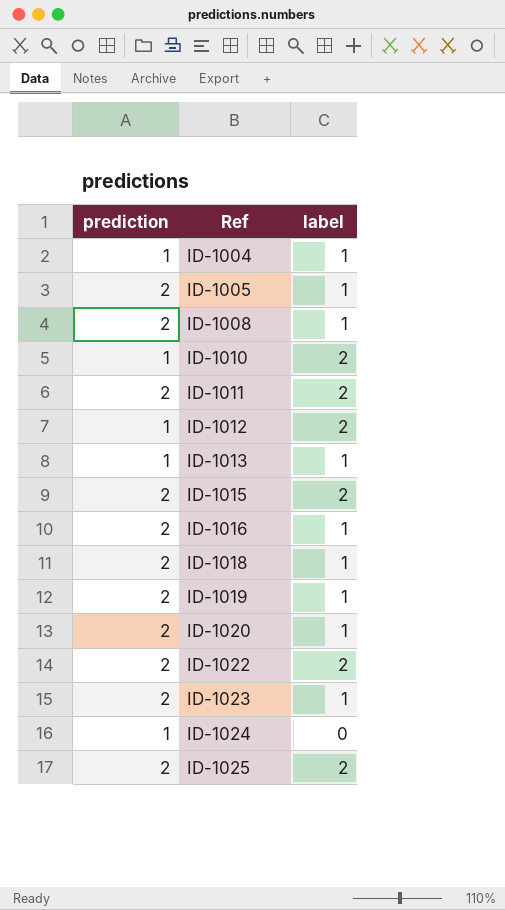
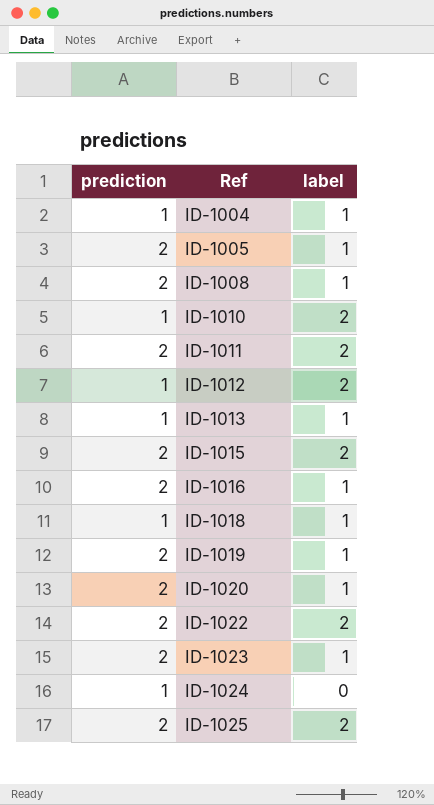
ID-1018 | prediction: 2 -> 1

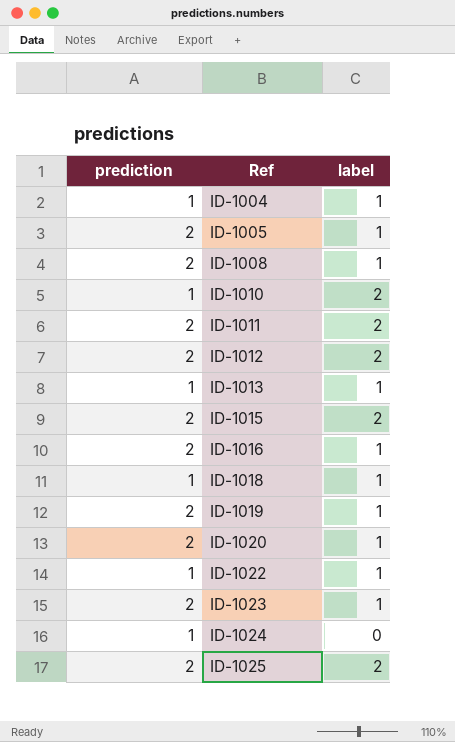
ID-1012 | prediction: 1 -> 2
ID-1022 | prediction: 2 -> 1
ID-1022 | label: 2 -> 1

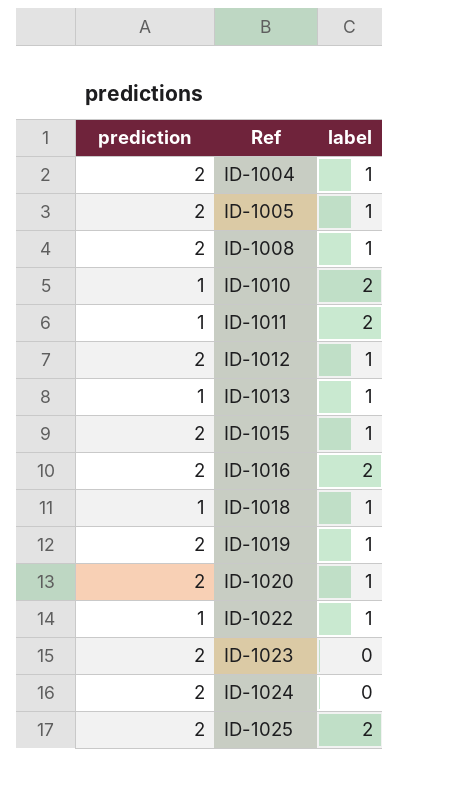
ID-1004 | prediction: 1 -> 2
ID-1011 | prediction: 2 -> 1
ID-1012 | label: 2 -> 1
ID-1015 | label: 2 -> 1
ID-1016 | label: 1 -> 2
ID-1023 | label: 1 -> 0
ID-1024 | prediction: 1 -> 2

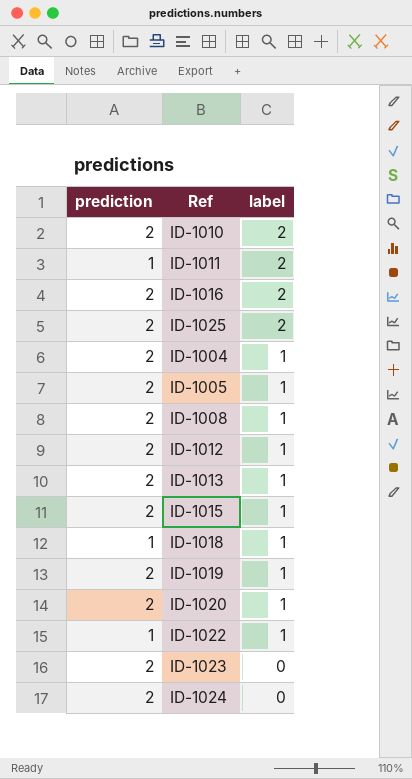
row order: Ref ascending -> label descending
ID-1010 | prediction: 1 -> 2
ID-1013 | prediction: 1 -> 2

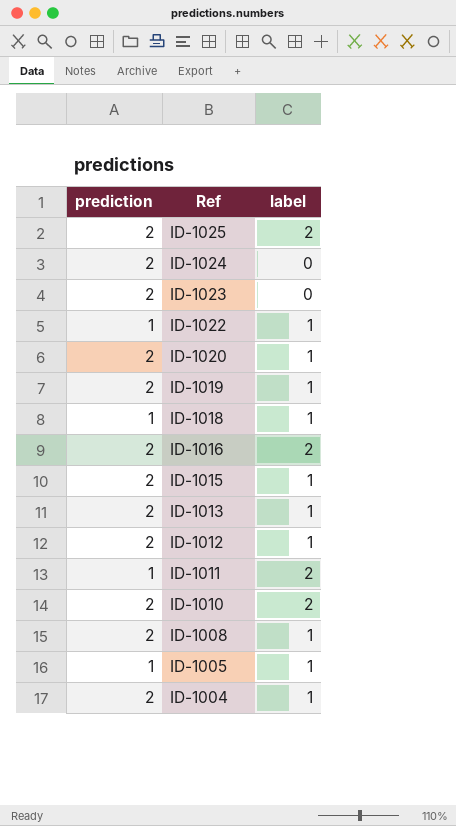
row order: label descending -> Ref descending
ID-1005 | prediction: 2 -> 1

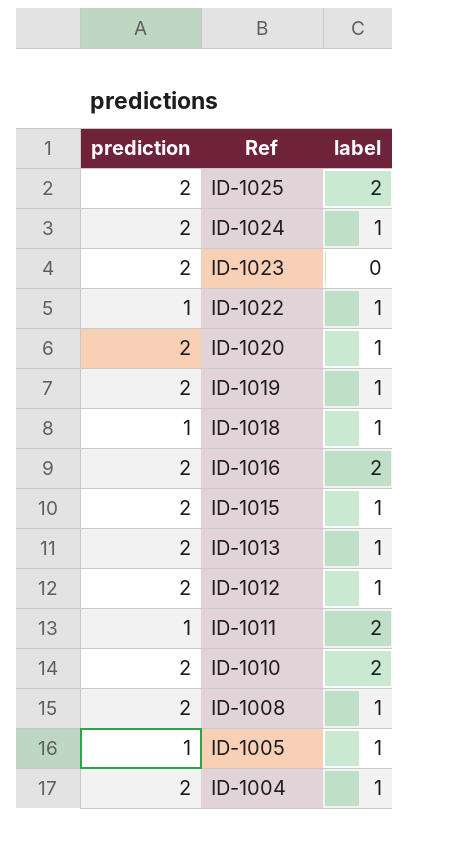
ID-1024 | label: 0 -> 1

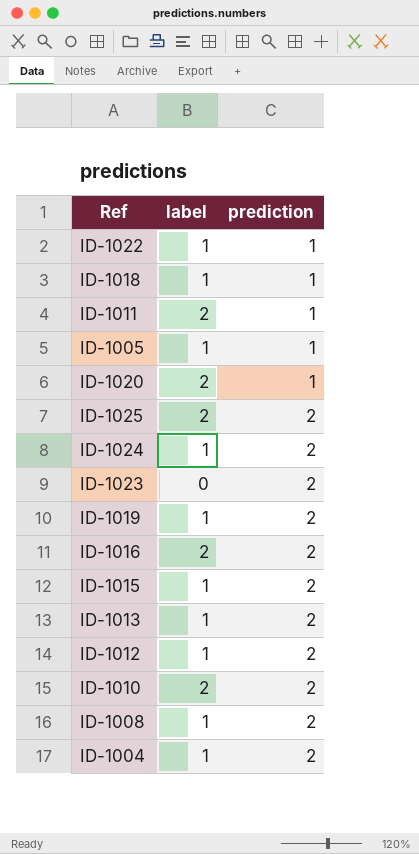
row order: Ref descending -> prediction ascending
column prediction | position: 1 -> 3
ID-1020 | label: 1 -> 2
ID-1020 | prediction: 2 -> 1

